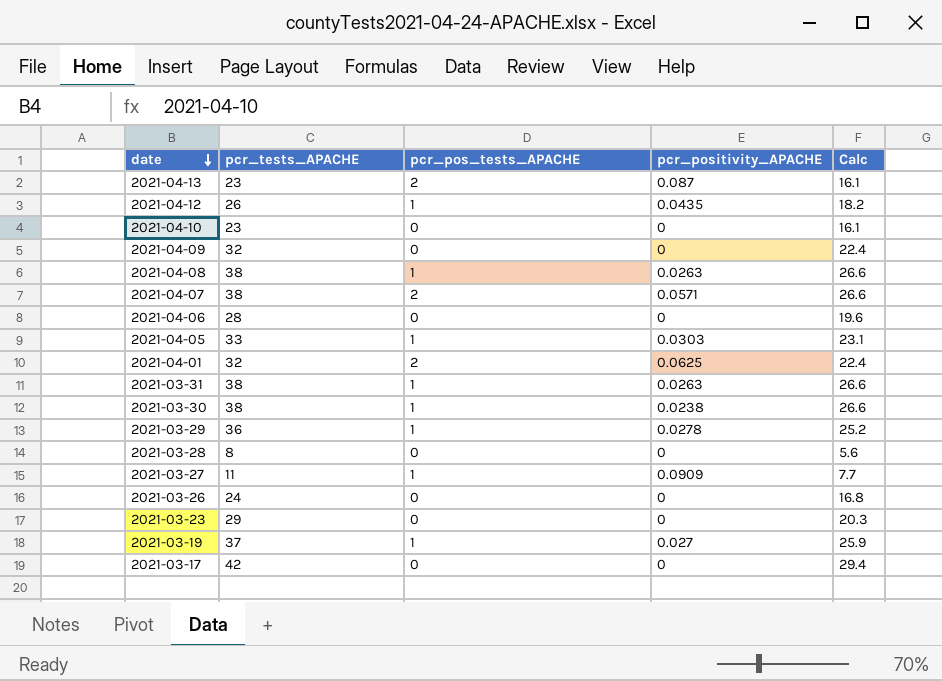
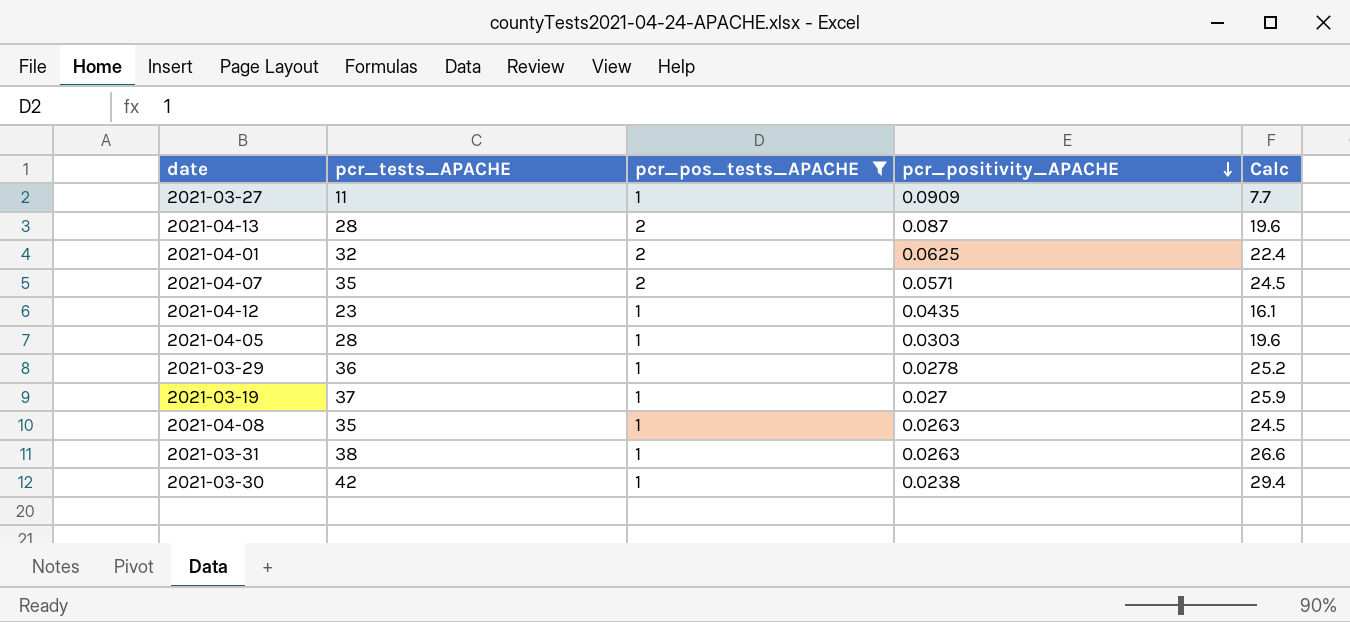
filter: none -> pcr_pos_tests_APACHE != 0
row order: date descending -> pcr_positivity_APACHE descending
2021-04-13 | pcr_tests_APACHE: 23 -> 28
2021-04-13 | Calc: 16.1 -> 19.6
2021-04-07 | pcr_tests_APACHE: 38 -> 35
2021-04-07 | Calc: 26.6 -> 24.5
2021-04-12 | pcr_tests_APACHE: 26 -> 23
2021-04-12 | Calc: 18.2 -> 16.1
2021-04-05 | pcr_tests_APACHE: 33 -> 28
2021-04-05 | Calc: 23.1 -> 19.6
2021-04-08 | pcr_tests_APACHE: 38 -> 35
2021-04-08 | Calc: 26.6 -> 24.5
2021-03-30 | pcr_tests_APACHE: 38 -> 42
2021-03-30 | Calc: 26.6 -> 29.4

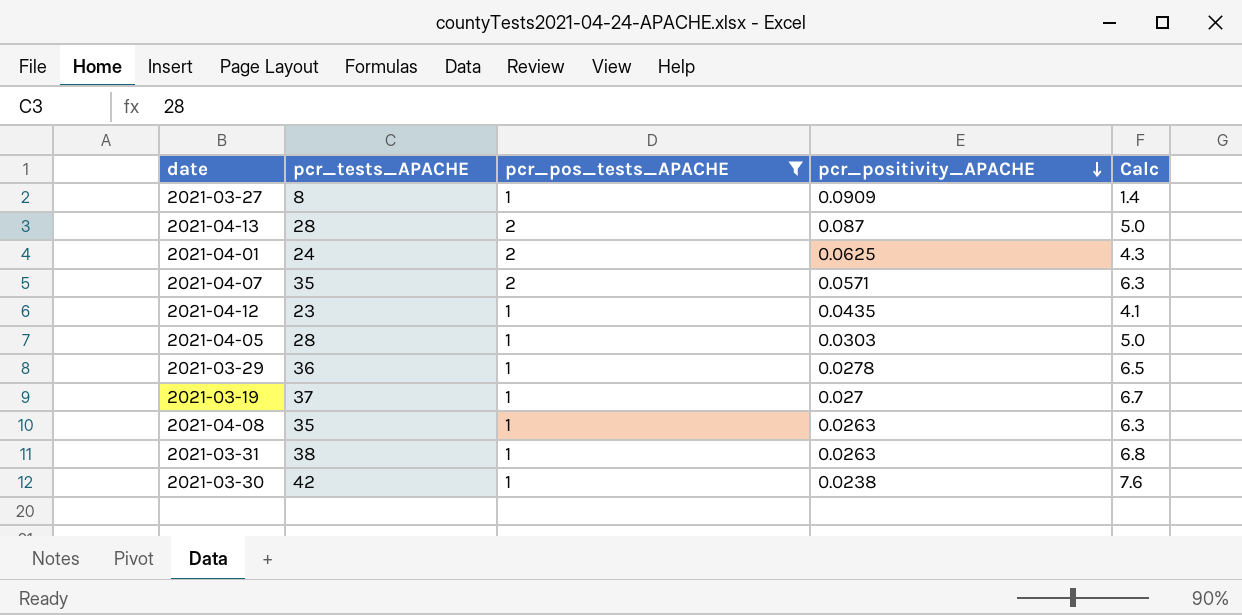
column Calc | formula: [pcr_tests_APACHE] * 0.7 -> [pcr_tests_APACHE] * 0.18
2021-03-27 | pcr_tests_APACHE: 11 -> 8
2021-04-01 | pcr_tests_APACHE: 32 -> 24

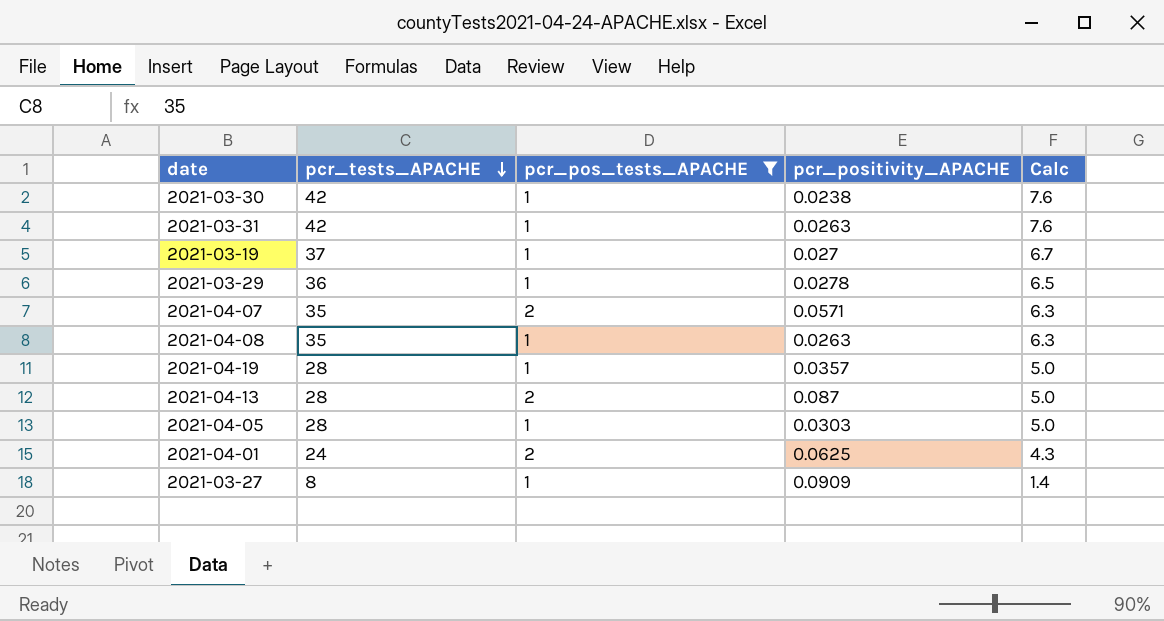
row order: pcr_positivity_APACHE descending -> pcr_tests_APACHE descending
row 2021-04-12: 23 | 1 | 0.0435 | 4.1 -> none
2021-03-31 | pcr_tests_APACHE: 38 -> 42
2021-03-31 | Calc: 6.8 -> 7.6
row 2021-04-19: none -> 28 | 1 | 0.0357 | 5.0

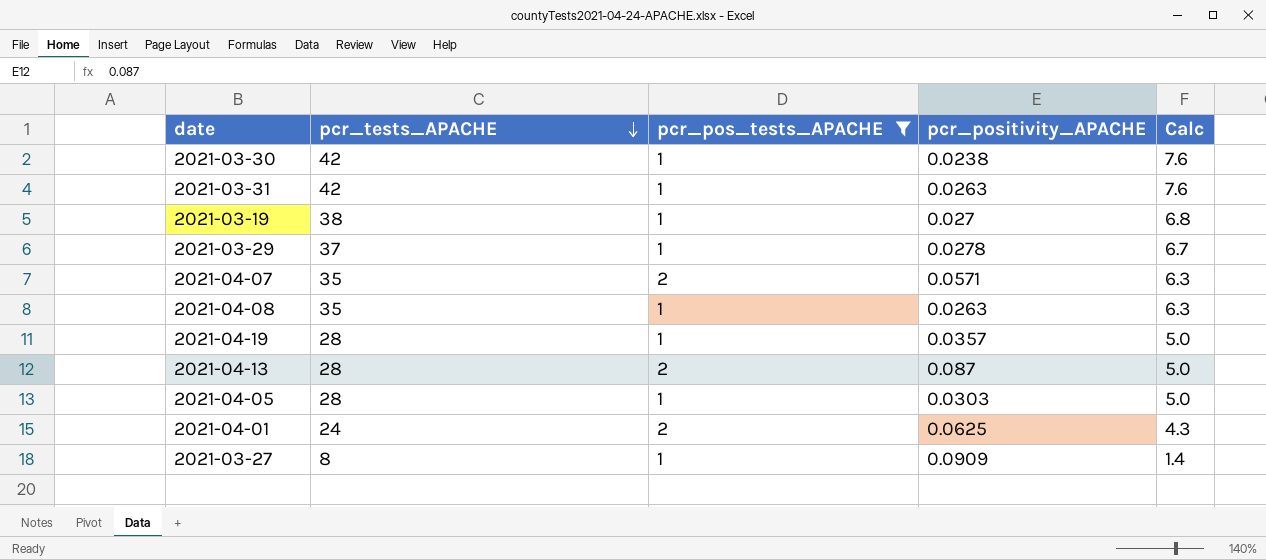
2021-03-19 | pcr_tests_APACHE: 37 -> 38
2021-03-19 | Calc: 6.7 -> 6.8
2021-03-29 | pcr_tests_APACHE: 36 -> 37
2021-03-29 | Calc: 6.5 -> 6.7

